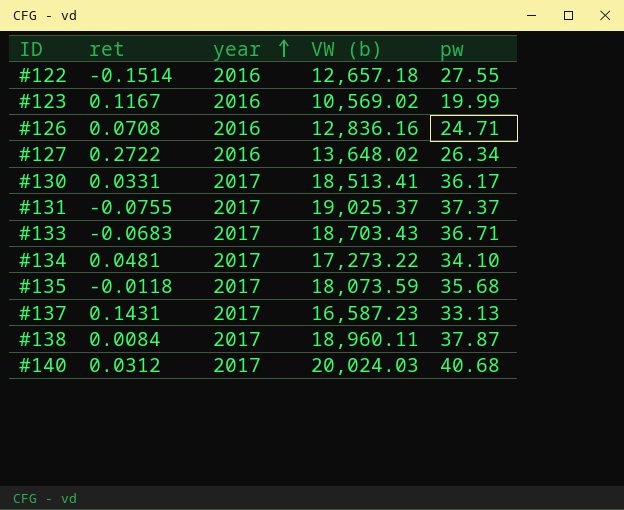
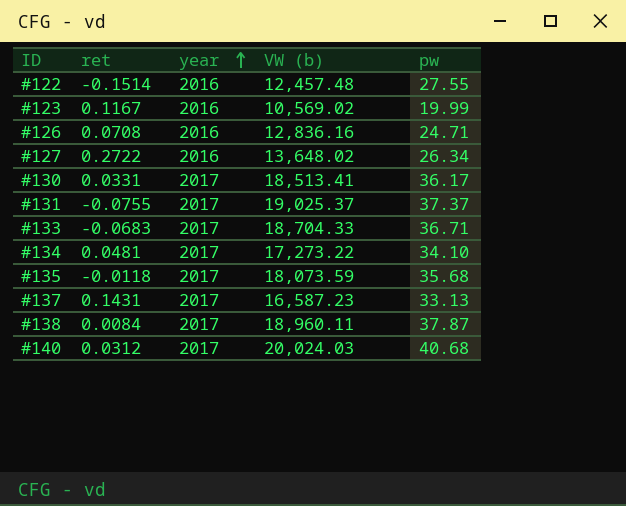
#122 | VW (b): 12,657.18 -> 12,457.48
#133 | VW (b): 18,703.43 -> 18,704.33

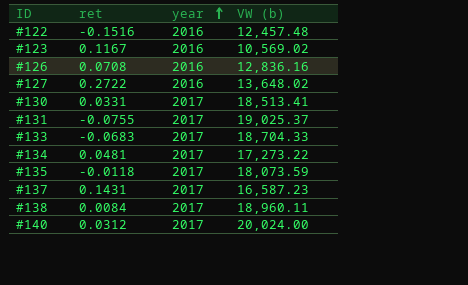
column pw | position: 5 -> none
#122 | ret: -0.1514 -> -0.1516
#140 | VW (b): 20,024.03 -> 20,024.00

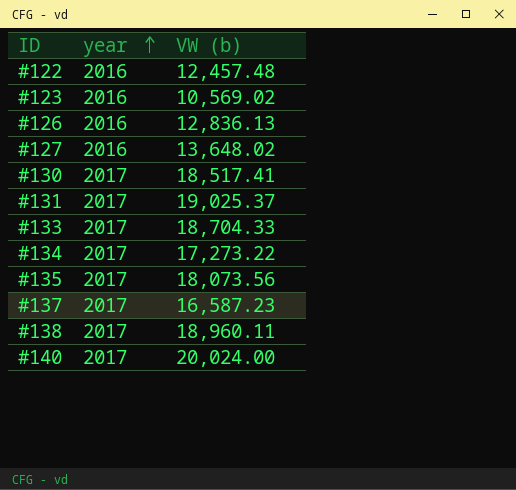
column ret | position: 2 -> none
#126 | VW (b): 12,836.16 -> 12,836.13
#130 | VW (b): 18,513.41 -> 18,517.41
#135 | VW (b): 18,073.59 -> 18,073.56

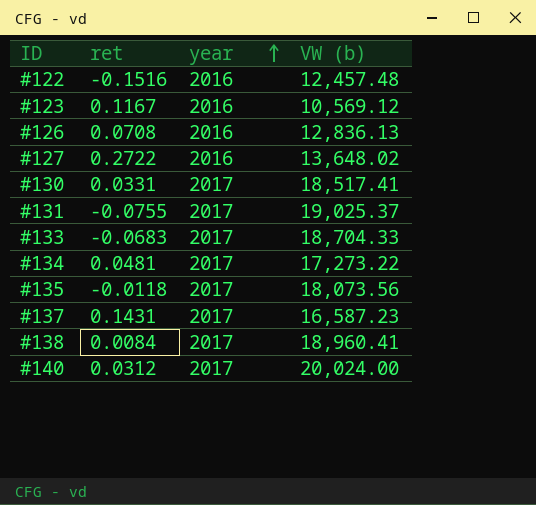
column ret | position: none -> 2
#123 | VW (b): 10,569.02 -> 10,569.12
#138 | VW (b): 18,960.11 -> 18,960.41

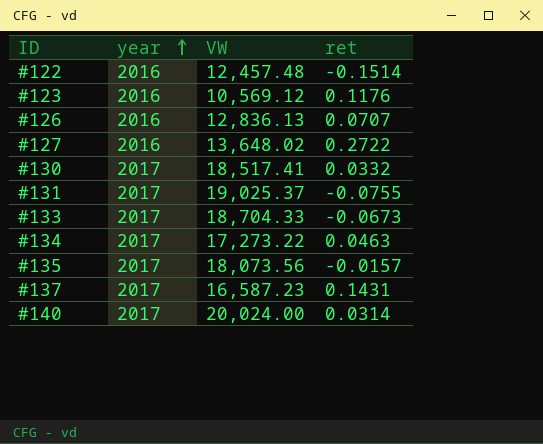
column name: VW (b) -> VW
column ret | position: 2 -> 4
row #138: 0.0084 | 2017 | 18,960.41 -> none
#122 | ret: -0.1516 -> -0.1514
#123 | ret: 0.1167 -> 0.1176
#126 | ret: 0.0708 -> 0.0707
#130 | ret: 0.0331 -> 0.0332
#133 | ret: -0.0683 -> -0.0673
#134 | ret: 0.0481 -> 0.0463
#135 | ret: -0.0118 -> -0.0157
#140 | ret: 0.0312 -> 0.0314

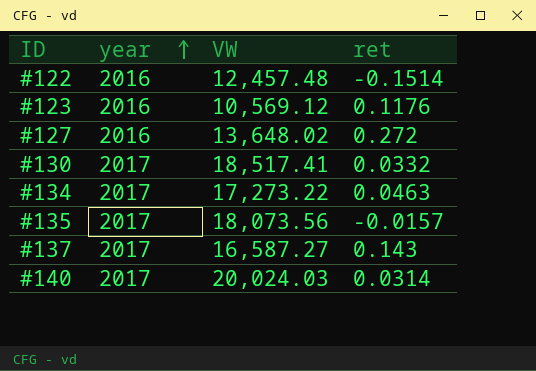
row #126: 2016 | 12,836.13 | 0.0707 -> none
row #131: 2017 | 19,025.37 | -0.0755 -> none
row #133: 2017 | 18,704.33 | -0.0673 -> none
#127 | ret: 0.2722 -> 0.272
#137 | VW: 16,587.23 -> 16,587.27
#137 | ret: 0.1431 -> 0.143
#140 | VW: 20,024.00 -> 20,024.03

